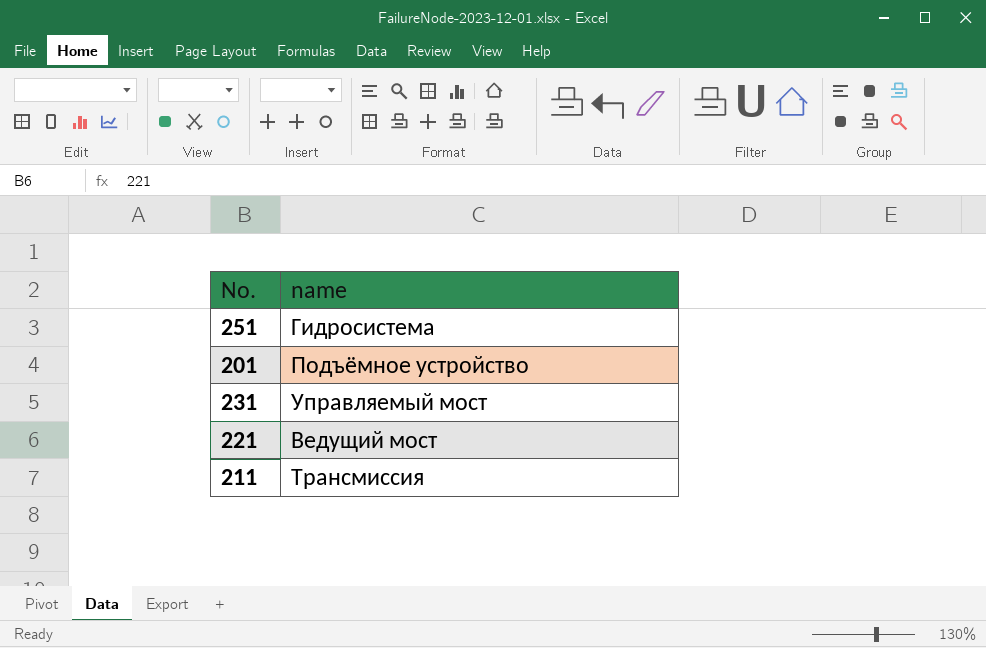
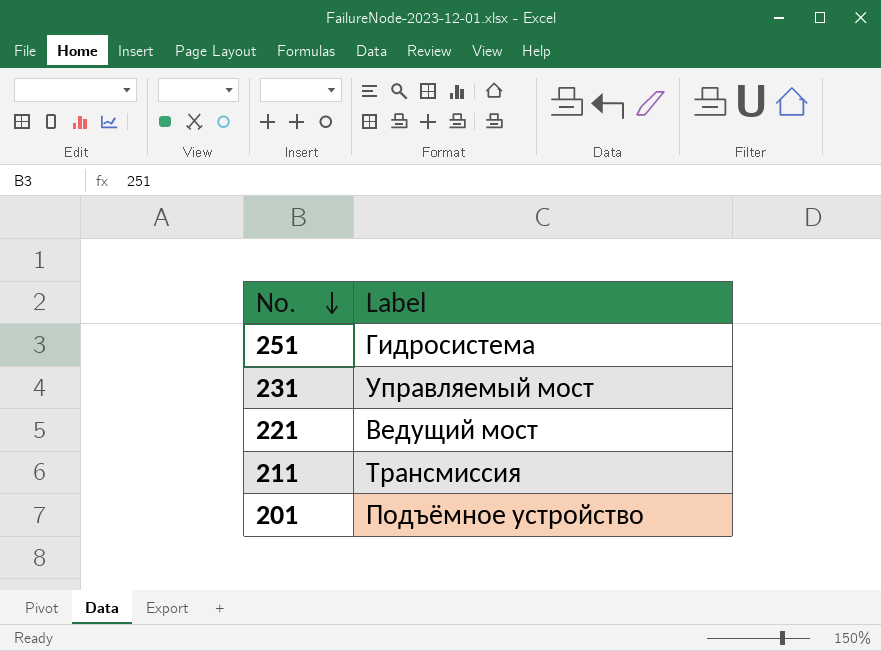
row order: none -> No. descending
column name: name -> Label

